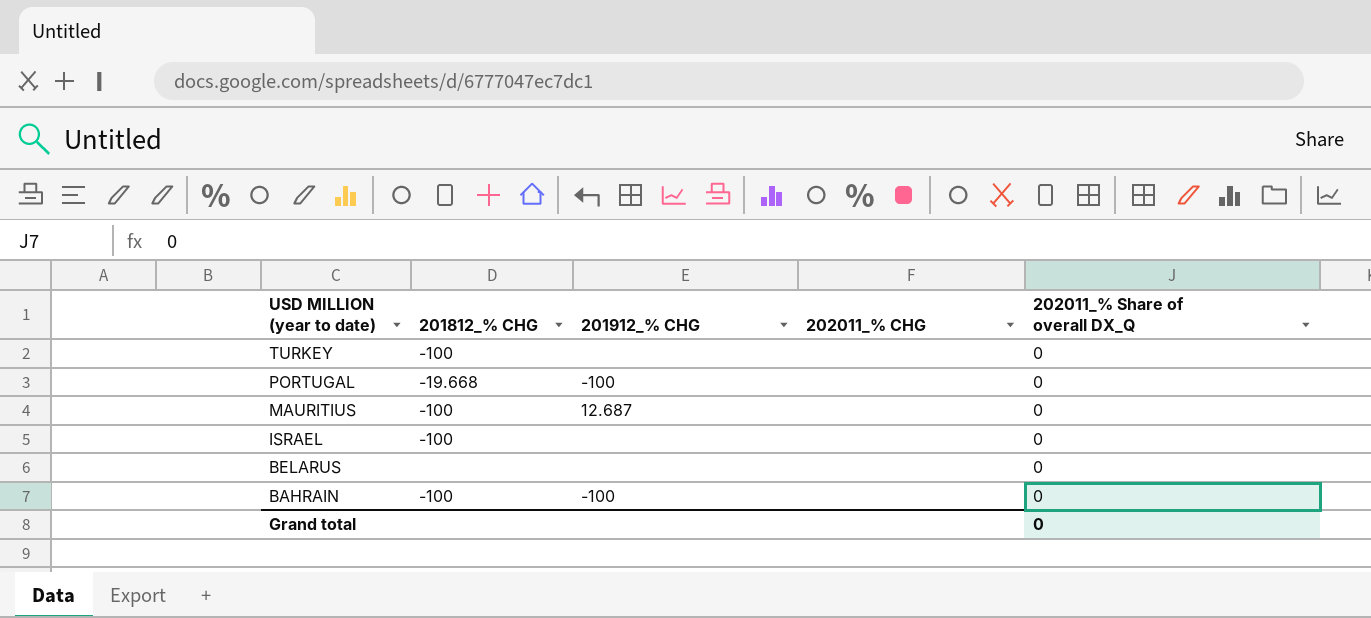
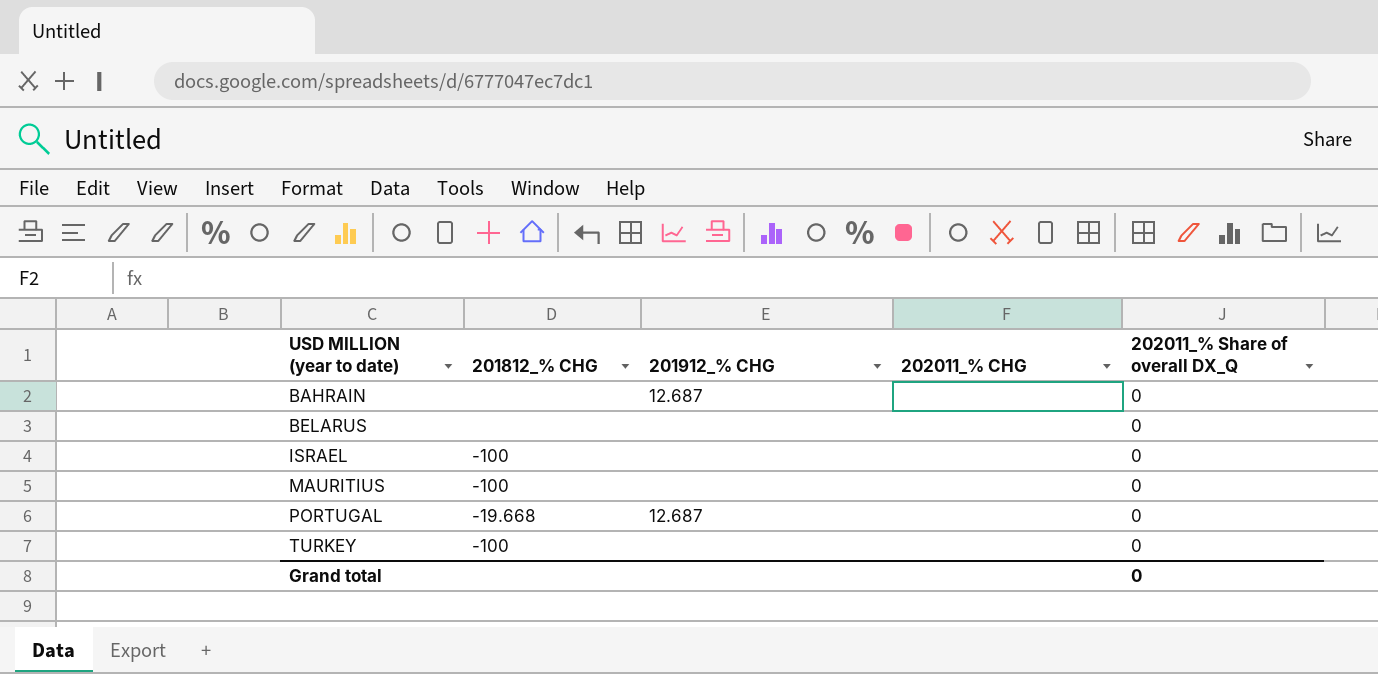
row order: USD MILLION (year to date) descending -> USD MILLION (year to date) ascending
BAHRAIN | 201812_% CHG: -100 -> none
BAHRAIN | 201912_% CHG: -100 -> 12.687
MAURITIUS | 201912_% CHG: 12.687 -> none
PORTUGAL | 201912_% CHG: -100 -> 12.687

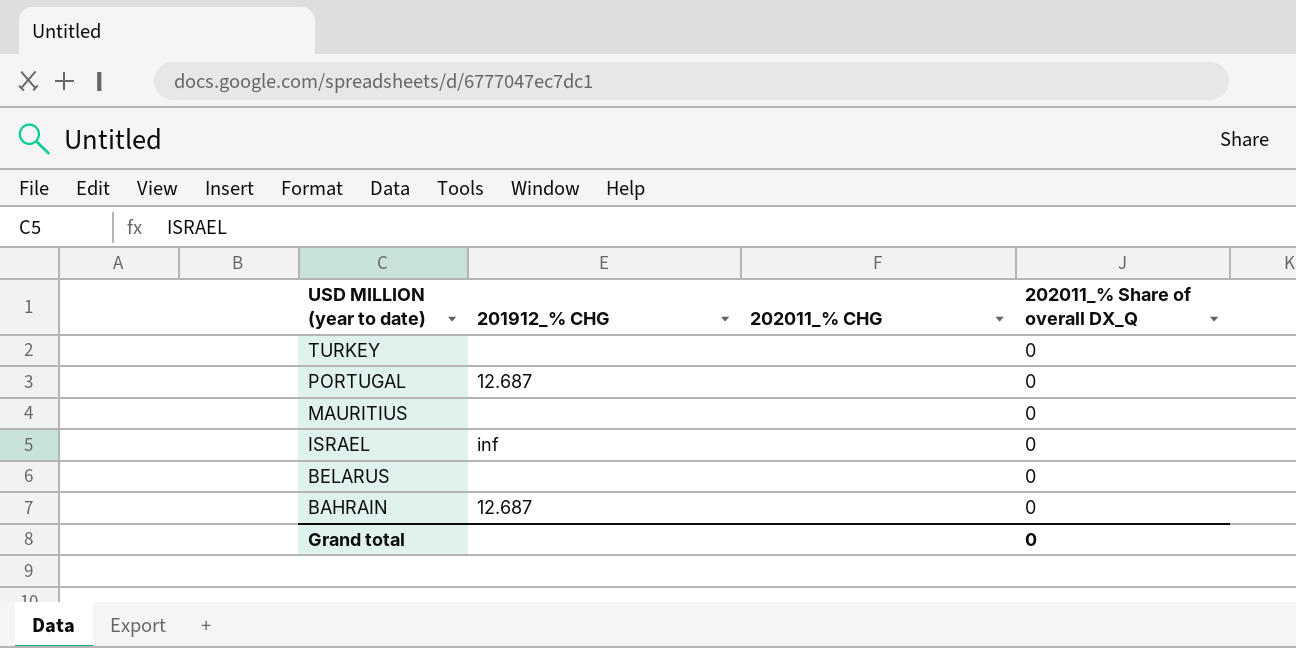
row order: USD MILLION (year to date) ascending -> USD MILLION (year to date) descending
column 201812_% CHG | position: 2 -> none
ISRAEL | 201912_% CHG: none -> inf

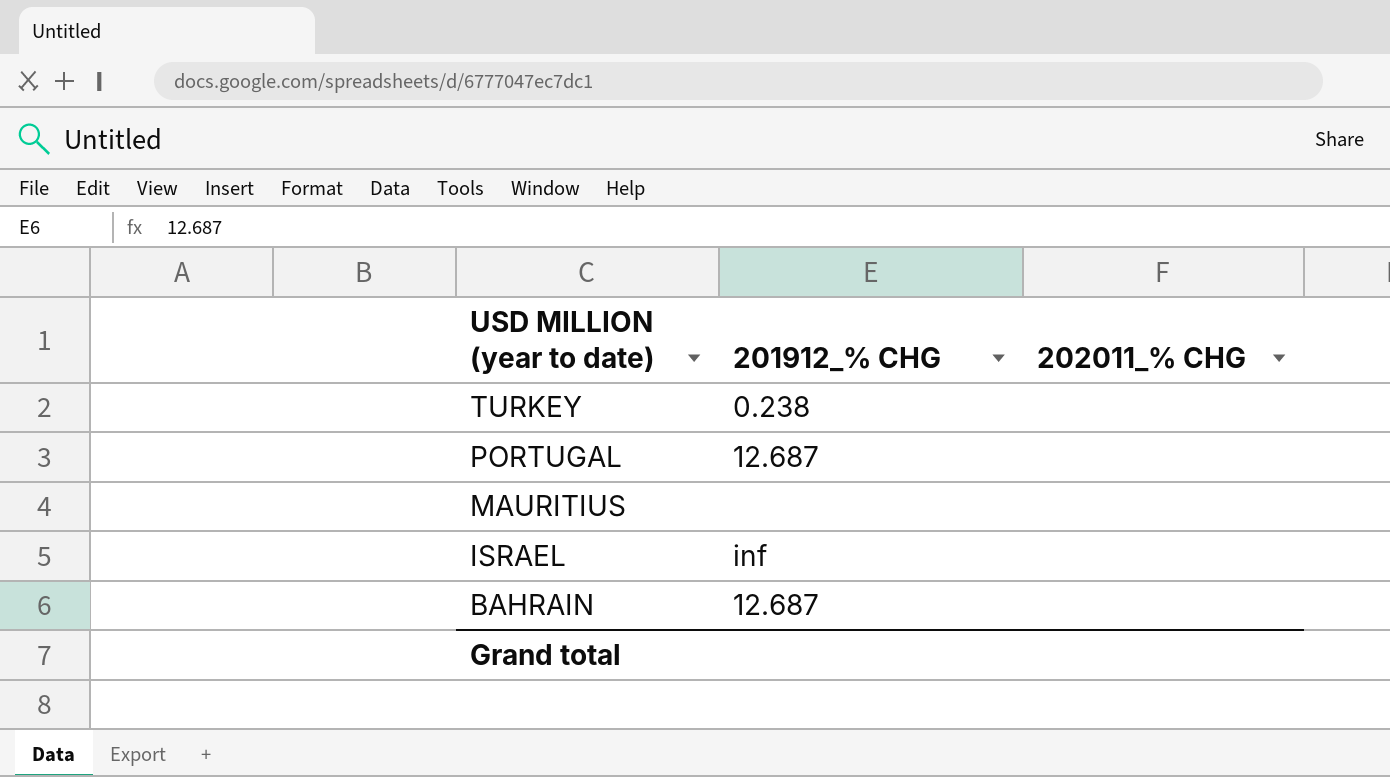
column 202011_% Share of overall DX_Q | position: 4 -> none
row BELARUS: none | none | 0 -> none
TURKEY | 201912_% CHG: none -> 0.238

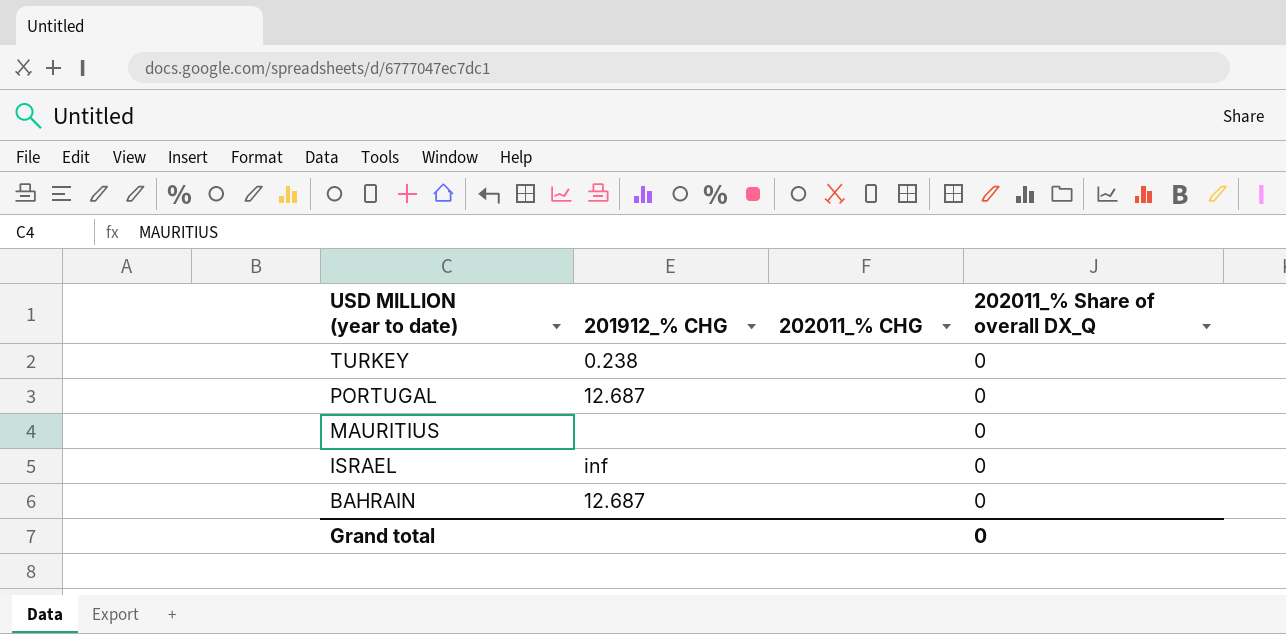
column 202011_% Share of overall DX_Q | position: none -> 4

